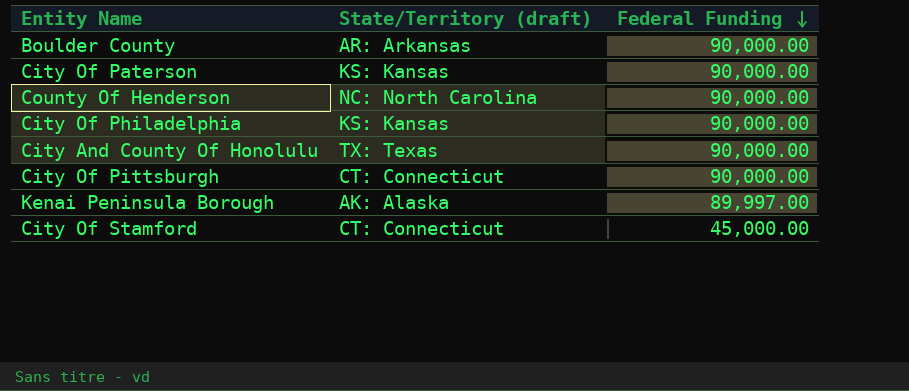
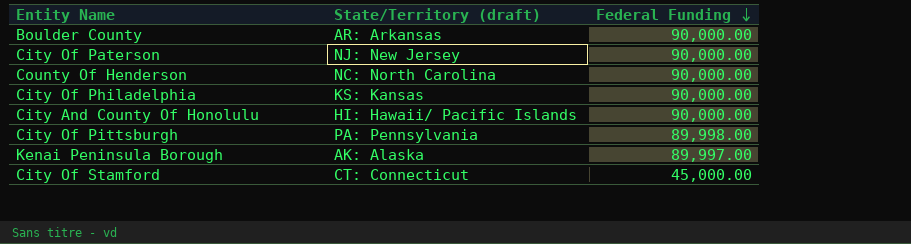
City Of Paterson | State/Territory (draft): KS: Kansas -> NJ: New Jersey
City And County Of Honolulu | State/Territory (draft): TX: Texas -> HI: Hawaii/ Pacific Islands
City Of Pittsburgh | State/Territory (draft): CT: Connecticut -> PA: Pennsylvania
City Of Pittsburgh | Federal Funding: 90,000.00 -> 89,998.00

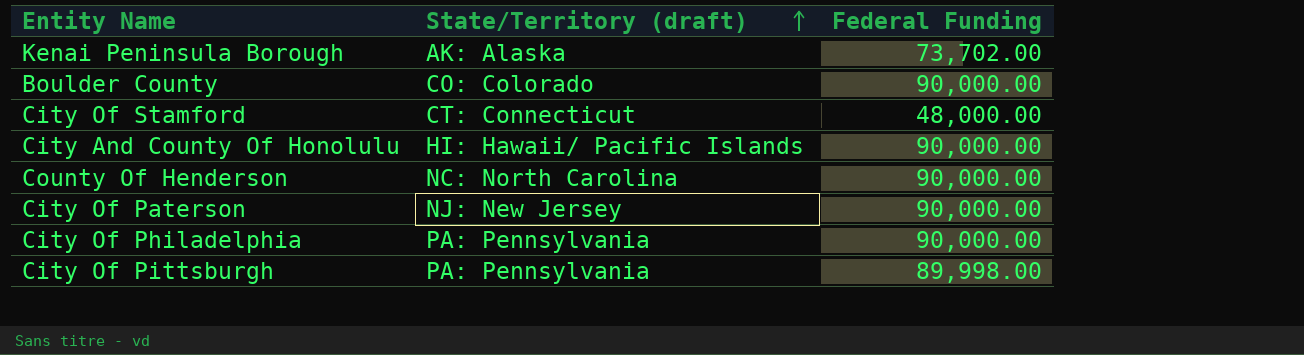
row order: Federal Funding descending -> State/Territory (draft) ascending
Kenai Peninsula Borough | Federal Funding: 89,997.00 -> 73,702.00
Boulder County | State/Territory (draft): AR: Arkansas -> CO: Colorado
City Of Stamford | Federal Funding: 45,000.00 -> 48,000.00
City Of Philadelphia | State/Territory (draft): KS: Kansas -> PA: Pennsylvania

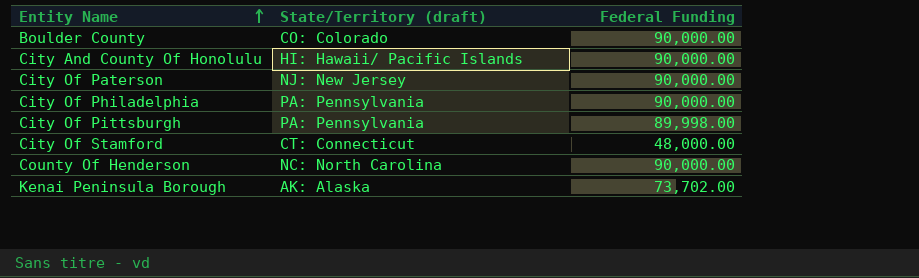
row order: State/Territory (draft) ascending -> Entity Name ascending

